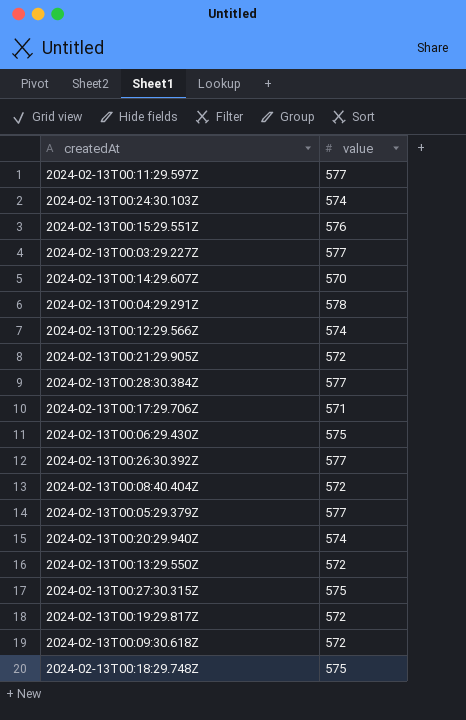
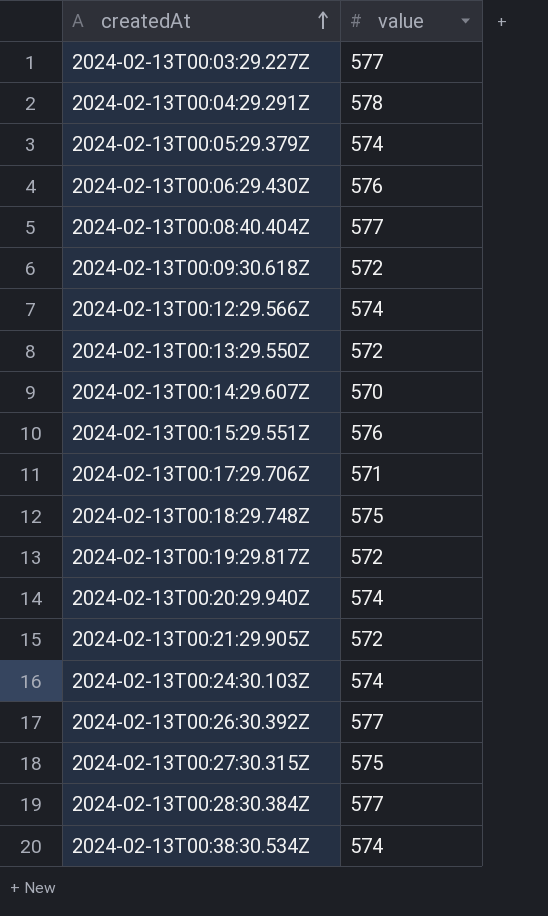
row order: none -> createdAt ascending
row 2024-02-13T00:11:29.597Z: 577 -> none
2024-02-13T00:05:29.379Z | value: 577 -> 574
2024-02-13T00:06:29.430Z | value: 575 -> 576
2024-02-13T00:08:40.404Z | value: 572 -> 577
row 2024-02-13T00:38:30.534Z: none -> 574

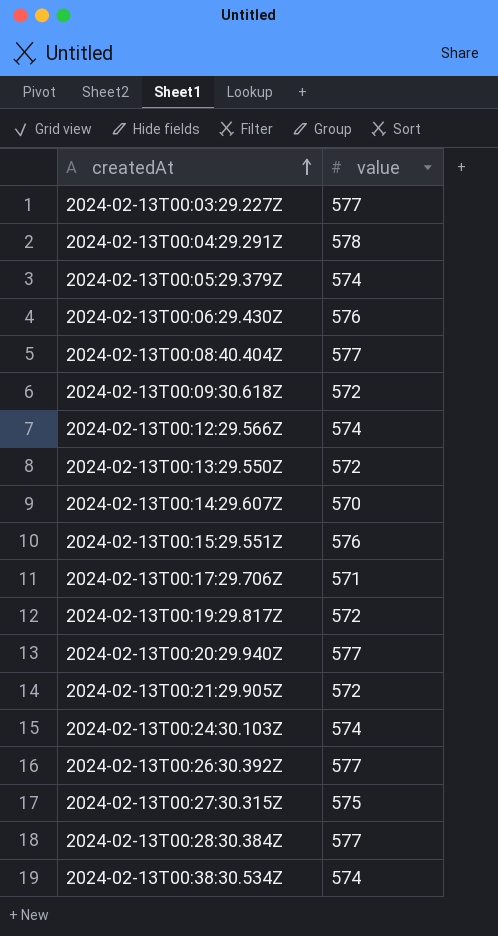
row 2024-02-13T00:18:29.748Z: 575 -> none
2024-02-13T00:20:29.940Z | value: 574 -> 577

